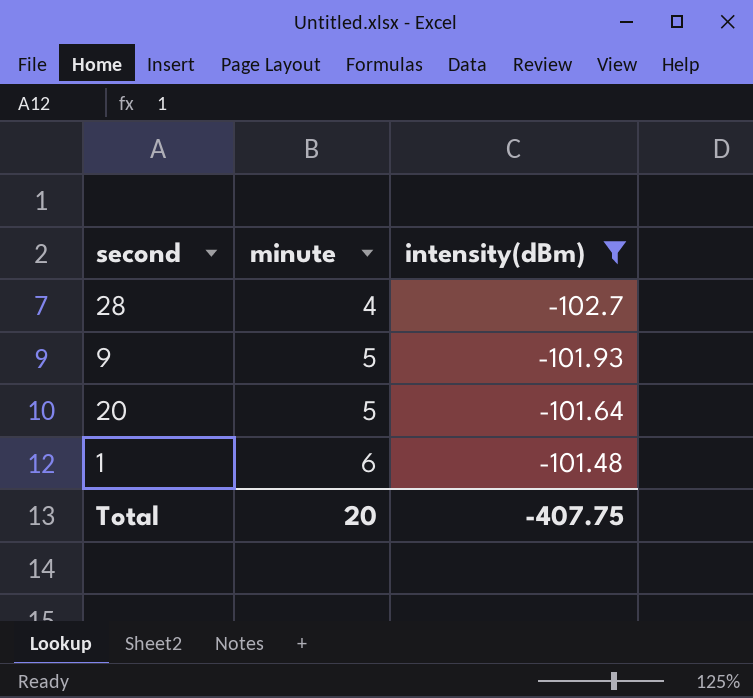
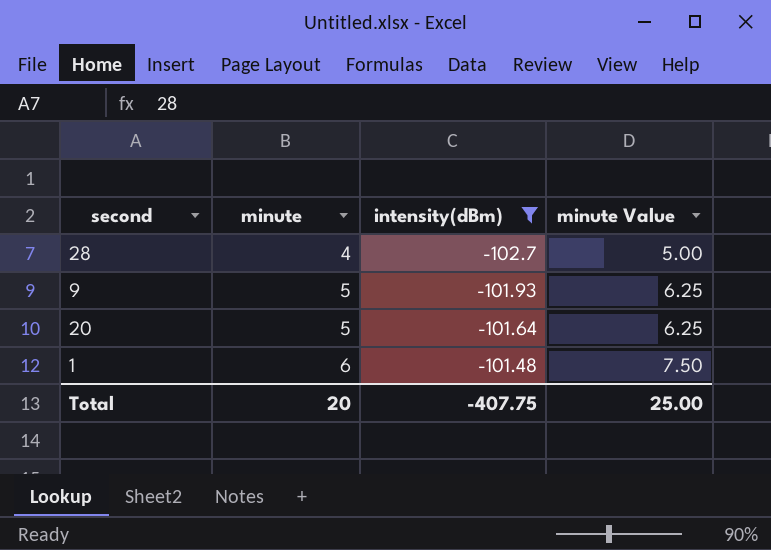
column minute Value | formula: none -> [minute] * 1.25

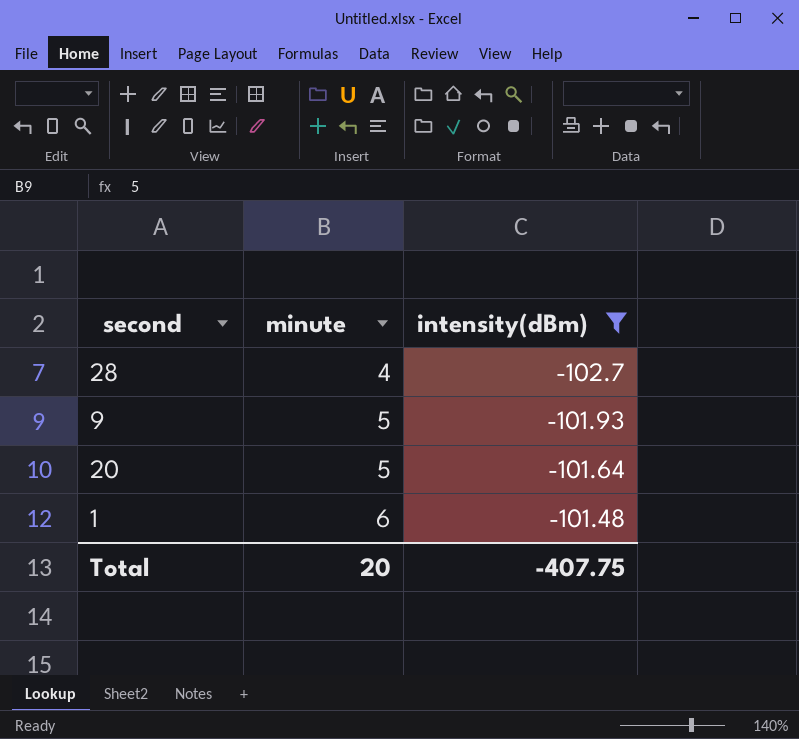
column minute Value | formula: [minute] * 1.25 -> none

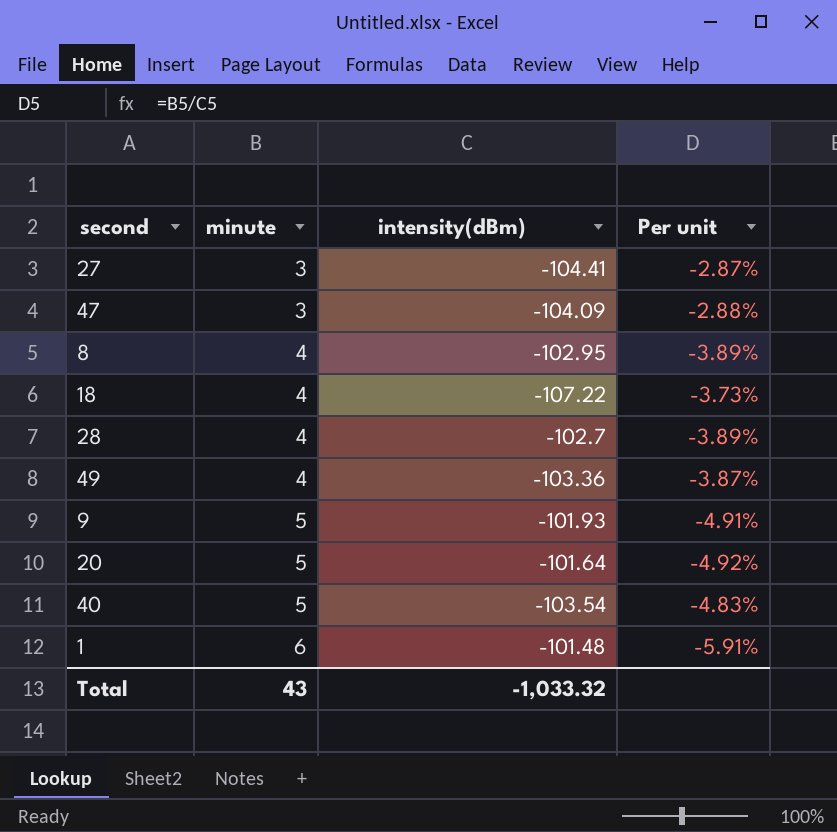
filter: intensity(dBm) >= -102.7 -> none
column Per unit | formula: none -> [minute] / [intensity(dBm)]
Total | minute: 20 -> 43
Total | intensity(dBm): -407.75 -> -1,033.32

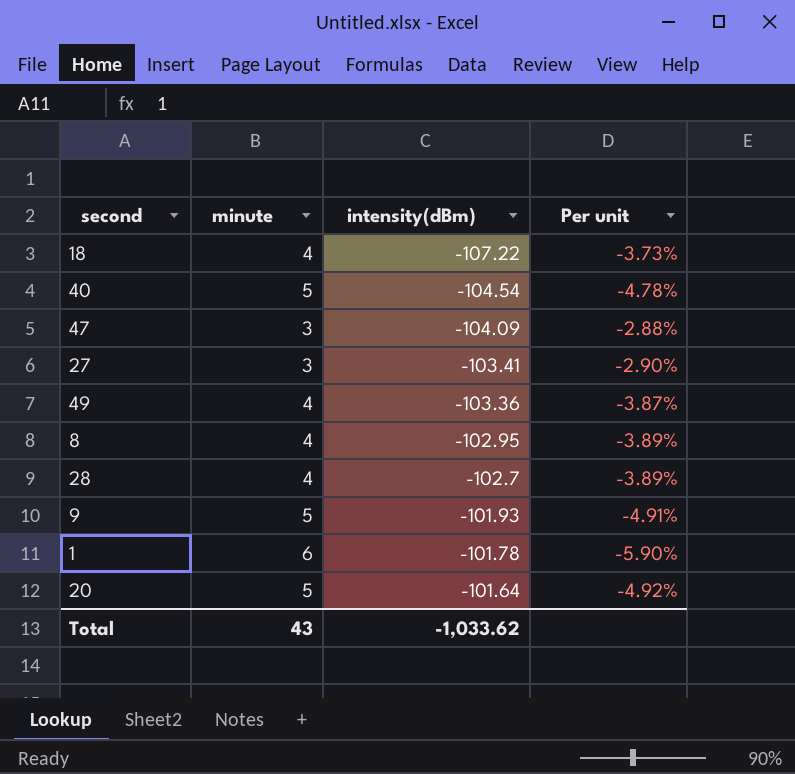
row order: minute ascending -> intensity(dBm) ascending
40 | intensity(dBm): -103.54 -> -104.54
40 | Per unit: -4.83% -> -4.78%
27 | intensity(dBm): -104.41 -> -103.41
27 | Per unit: -2.87% -> -2.90%
1 | intensity(dBm): -101.48 -> -101.78
1 | Per unit: -5.91% -> -5.90%
Total | intensity(dBm): -1,033.32 -> -1,033.62

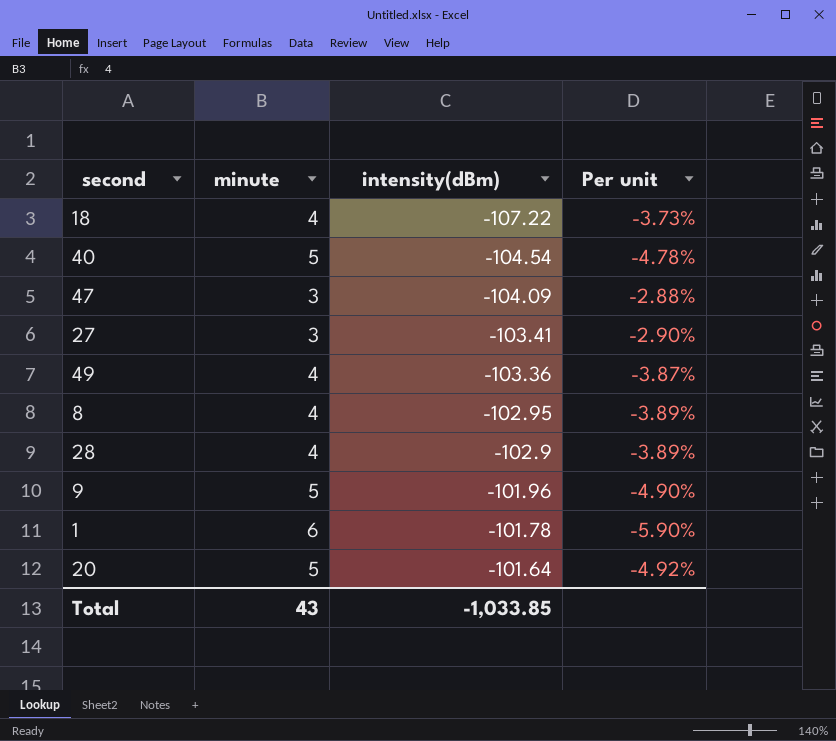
28 | intensity(dBm): -102.7 -> -102.9
9 | intensity(dBm): -101.93 -> -101.96
9 | Per unit: -4.91% -> -4.90%
Total | intensity(dBm): -1,033.62 -> -1,033.85

